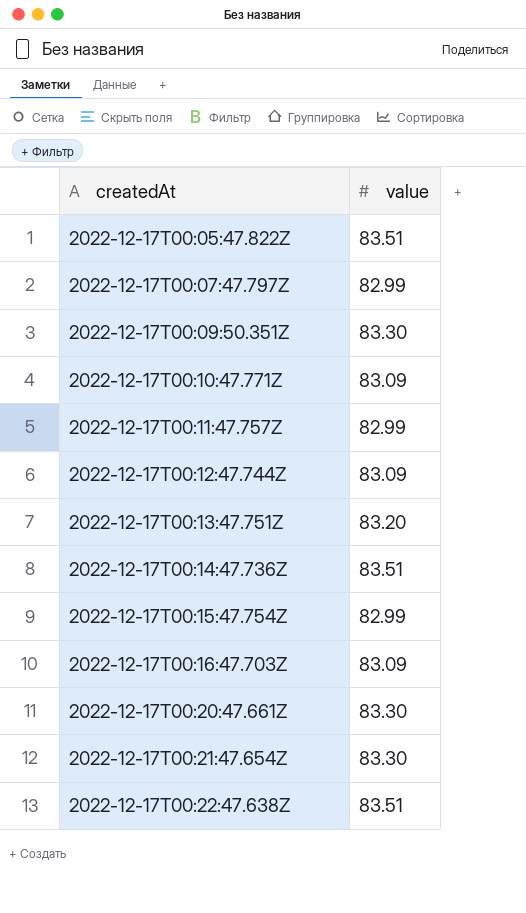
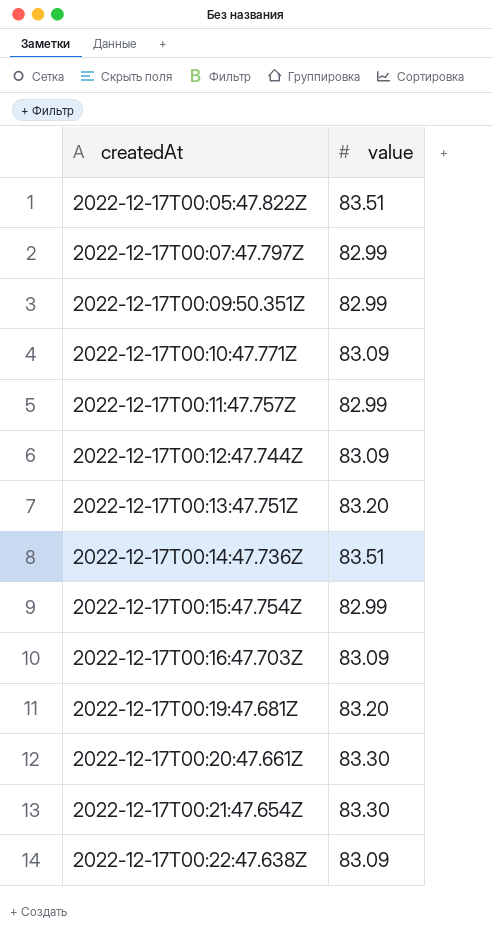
2022-12-17T00:09:50.351Z | value: 83.30 -> 82.99
row 2022-12-17T00:19:47.681Z: none -> 83.20
2022-12-17T00:22:47.638Z | value: 83.51 -> 83.09

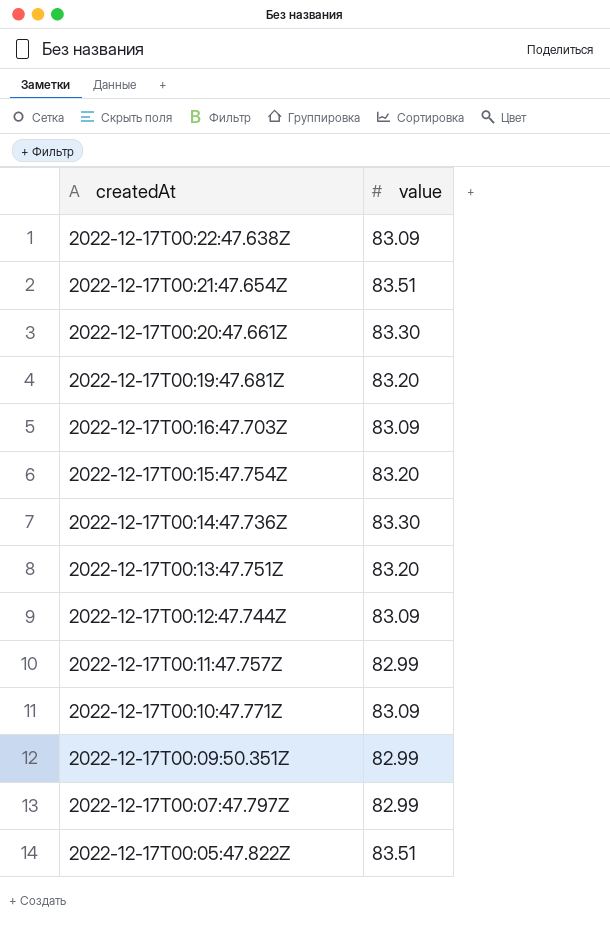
row order: createdAt ascending -> createdAt descending
2022-12-17T00:21:47.654Z | value: 83.30 -> 83.51
2022-12-17T00:15:47.754Z | value: 82.99 -> 83.20
2022-12-17T00:14:47.736Z | value: 83.51 -> 83.30

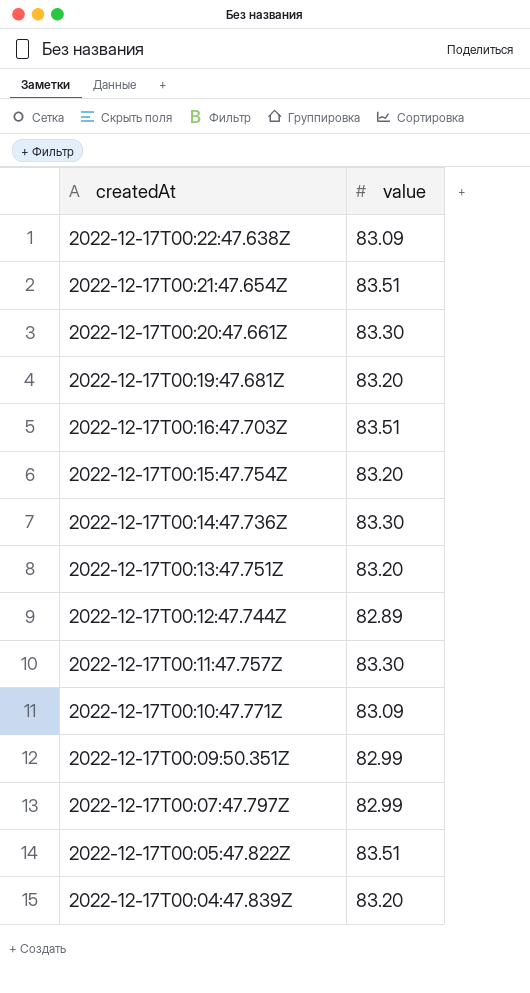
2022-12-17T00:16:47.703Z | value: 83.09 -> 83.51
2022-12-17T00:12:47.744Z | value: 83.09 -> 82.89
2022-12-17T00:11:47.757Z | value: 82.99 -> 83.30
row 2022-12-17T00:04:47.839Z: none -> 83.20

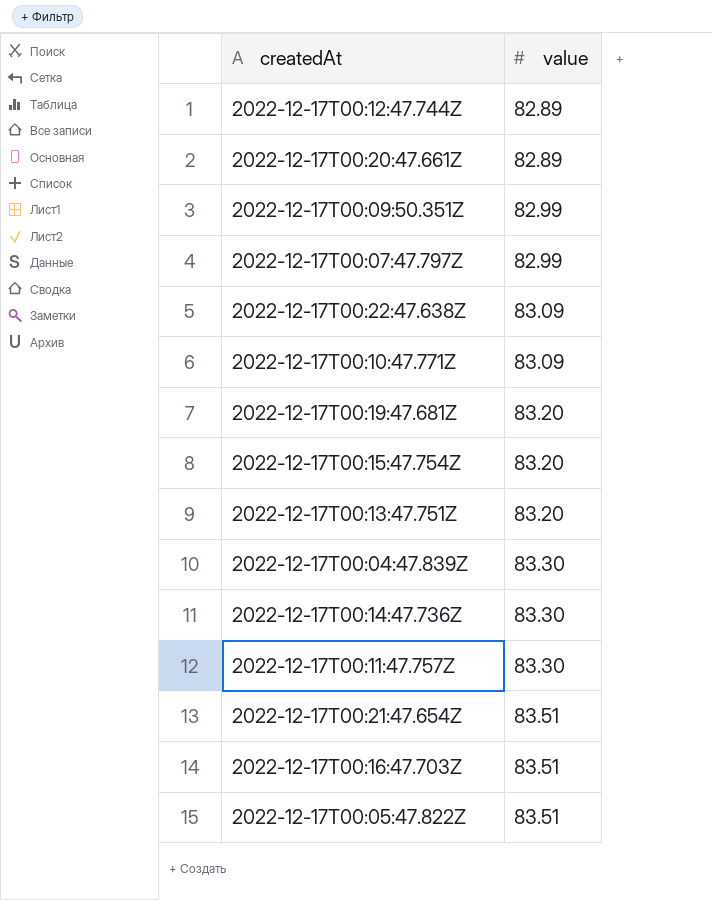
row order: createdAt descending -> value ascending
2022-12-17T00:20:47.661Z | value: 83.30 -> 82.89
2022-12-17T00:04:47.839Z | value: 83.20 -> 83.30

